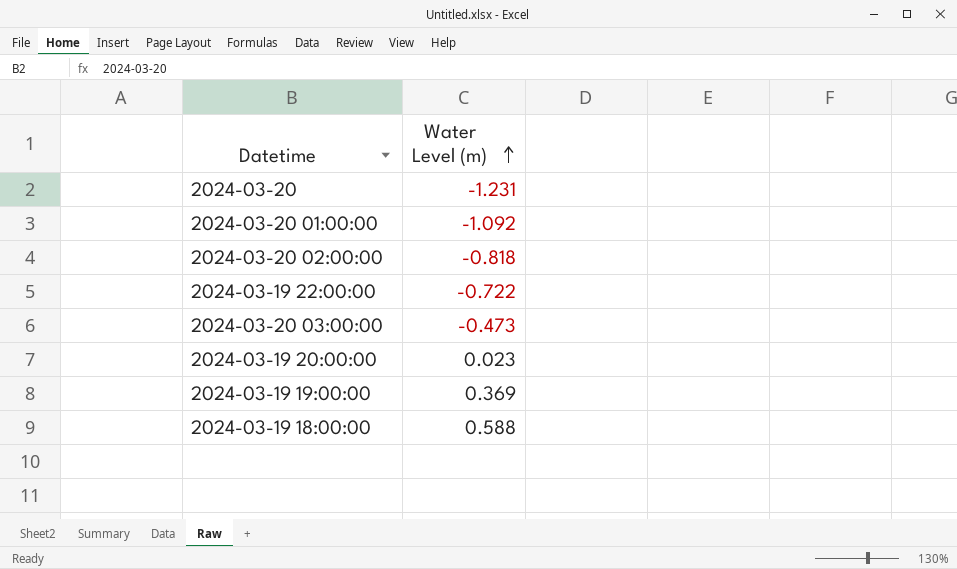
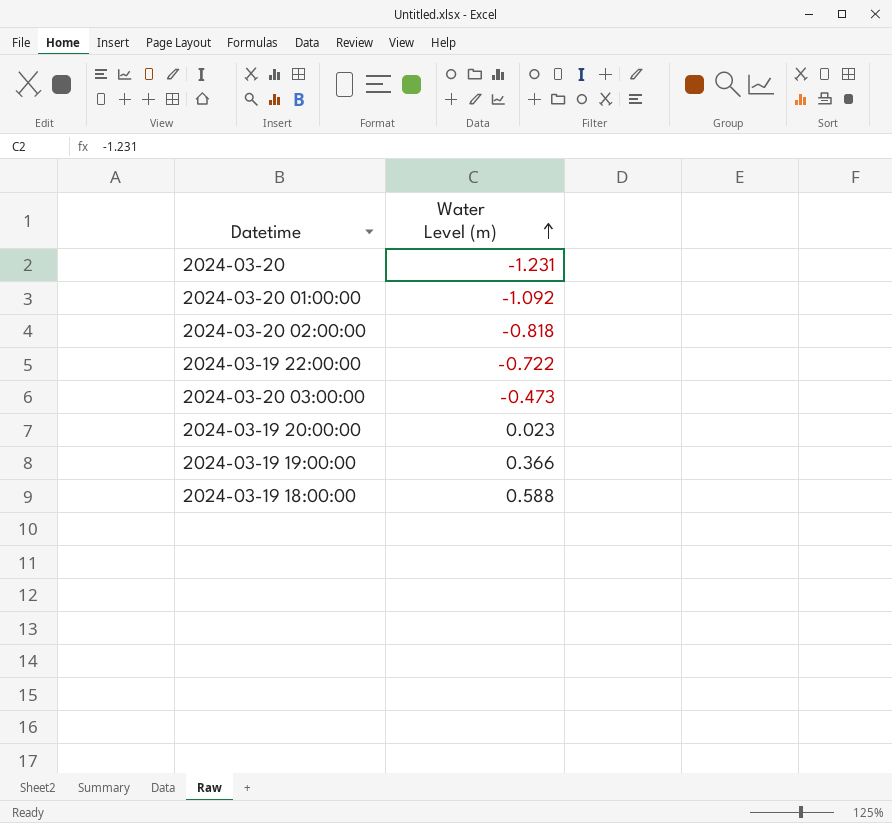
2024-03-19 19:00:00 | Water Level (m): 0.369 -> 0.366

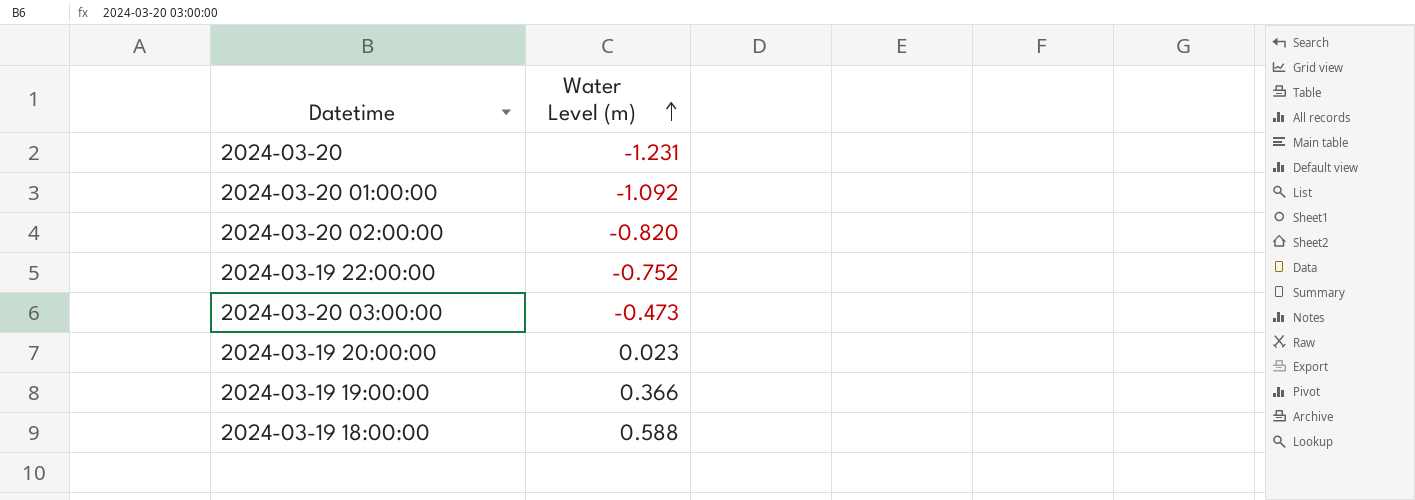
2024-03-20 02:00:00 | Water Level (m): -0.818 -> -0.820
2024-03-19 22:00:00 | Water Level (m): -0.722 -> -0.752

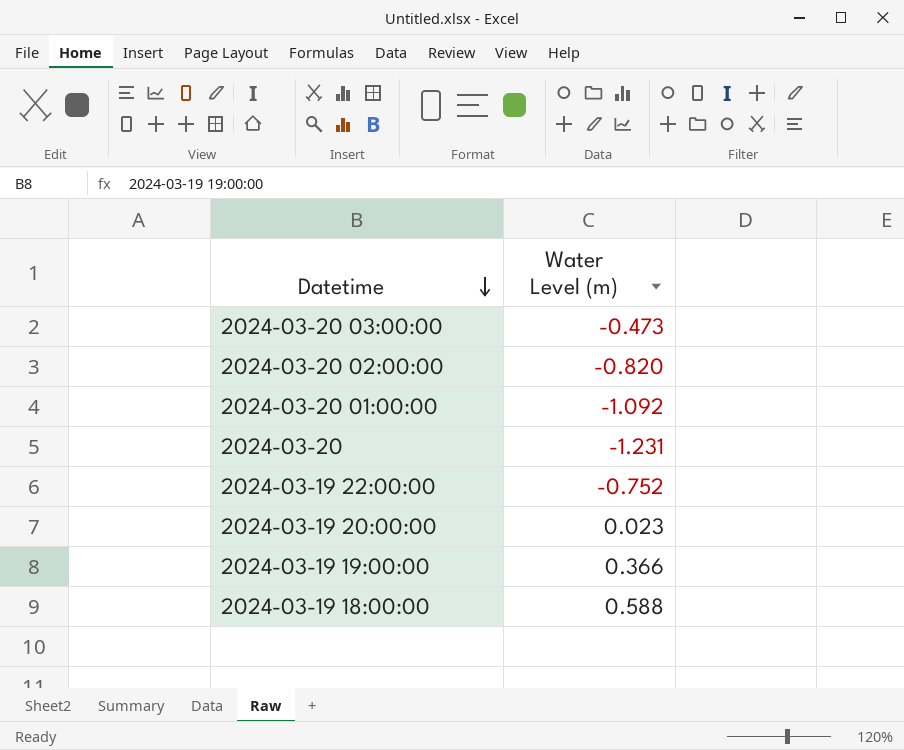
row order: Water Level (m) ascending -> Datetime descending

